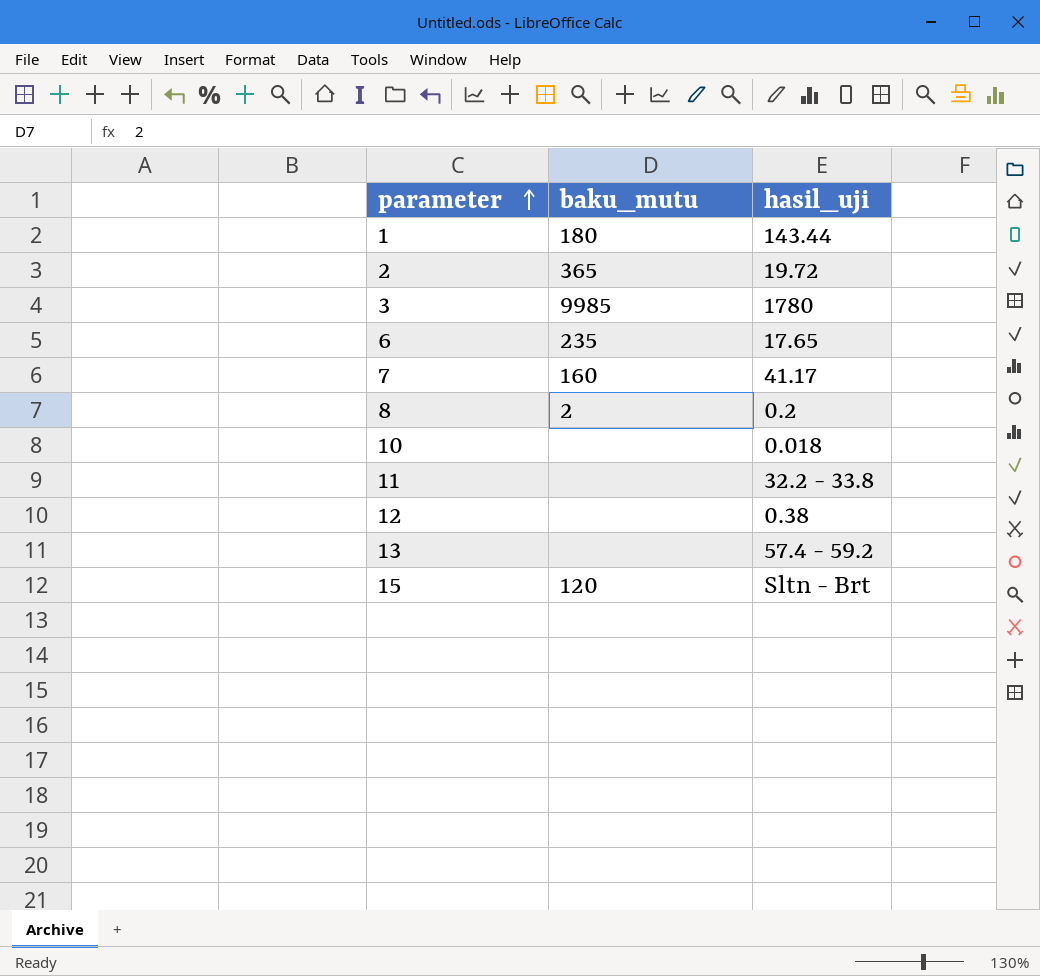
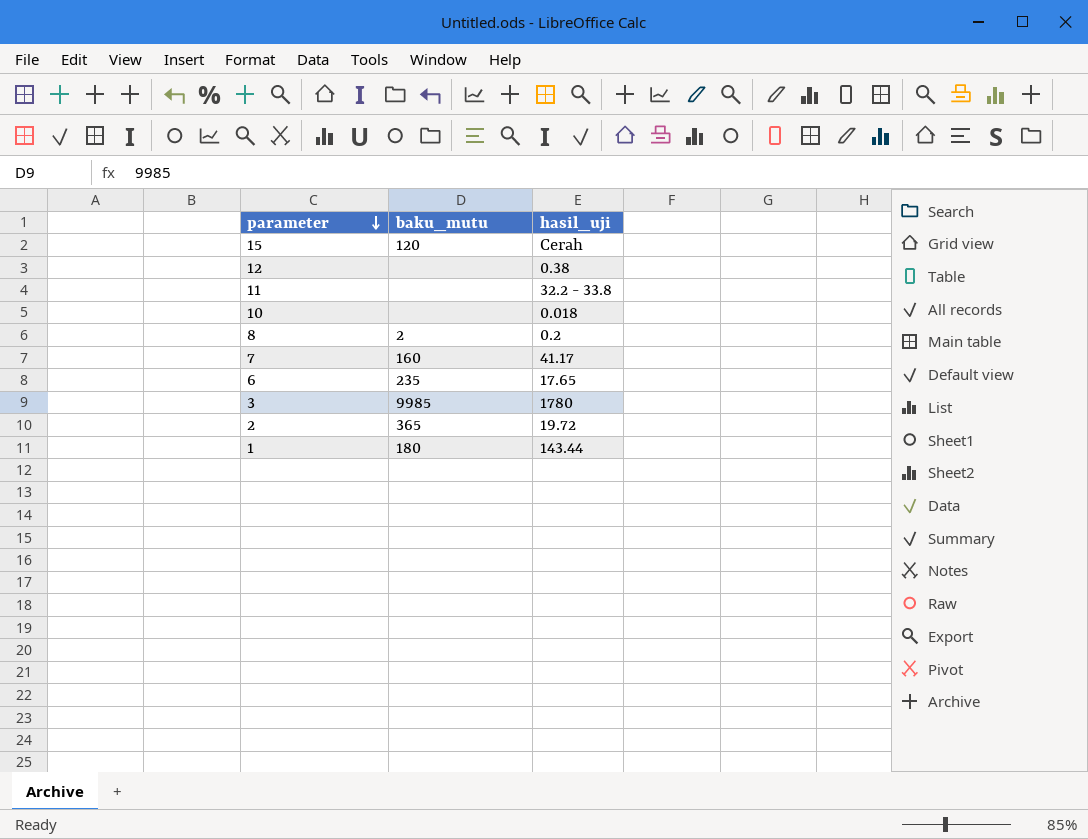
row order: parameter ascending -> parameter descending
row 13: none | 57.4 - 59.2 -> none
15 | hasil_uji: Sltn - Brt -> Cerah

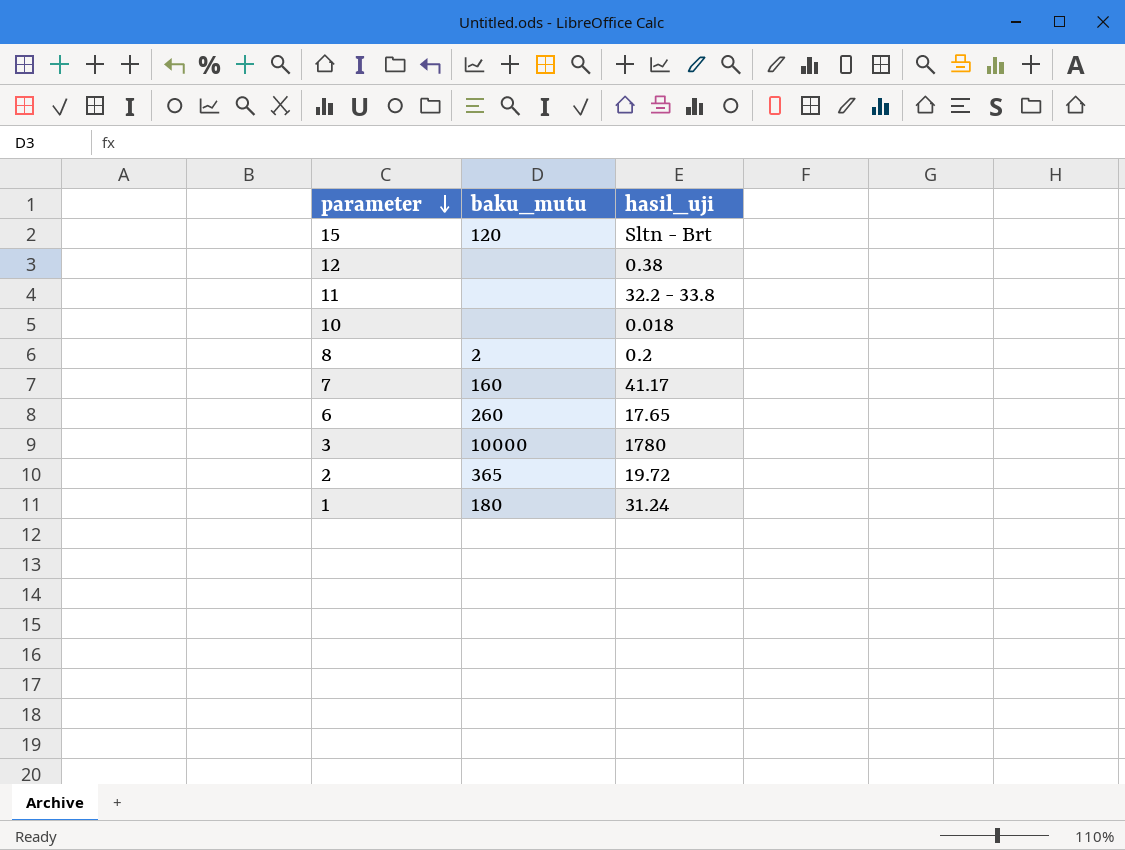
15 | hasil_uji: Cerah -> Sltn - Brt
6 | baku_mutu: 235 -> 260
3 | baku_mutu: 9985 -> 10000
1 | hasil_uji: 143.44 -> 31.24

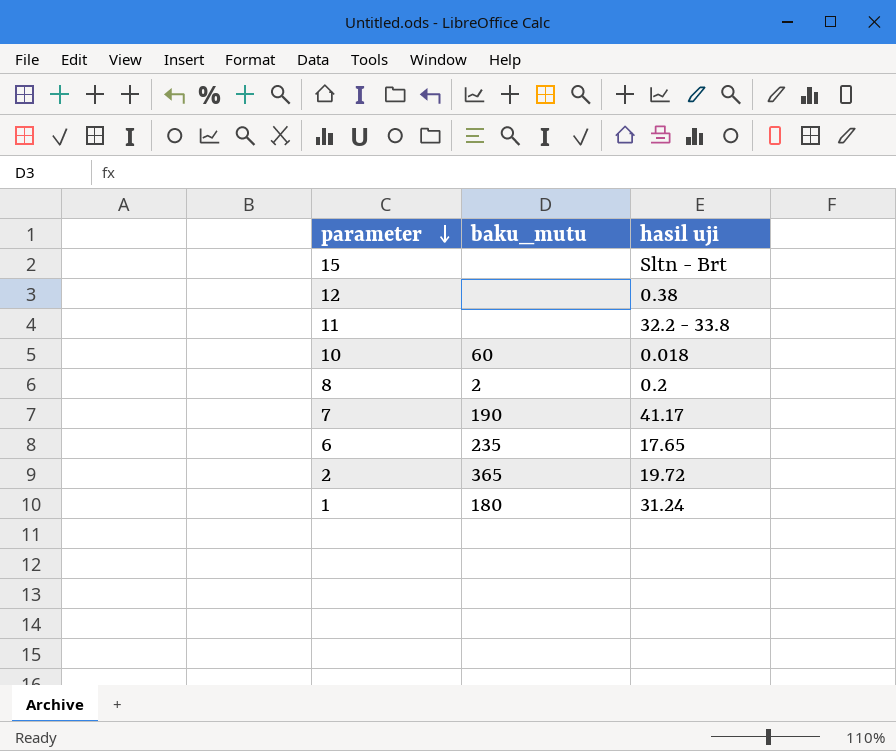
column name: hasil_uji -> hasil uji
row 3: 10000 | 1780 -> none
15 | baku_mutu: 120 -> none
10 | baku_mutu: none -> 60
7 | baku_mutu: 160 -> 190
6 | baku_mutu: 260 -> 235

